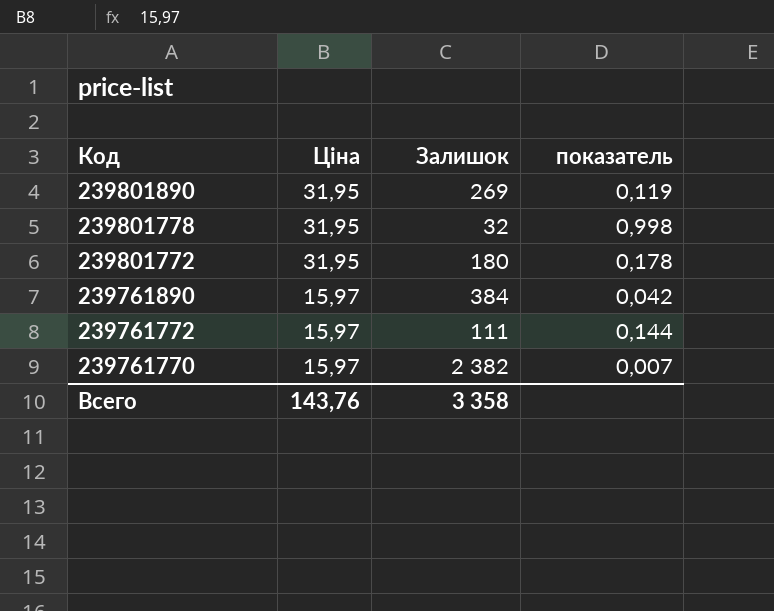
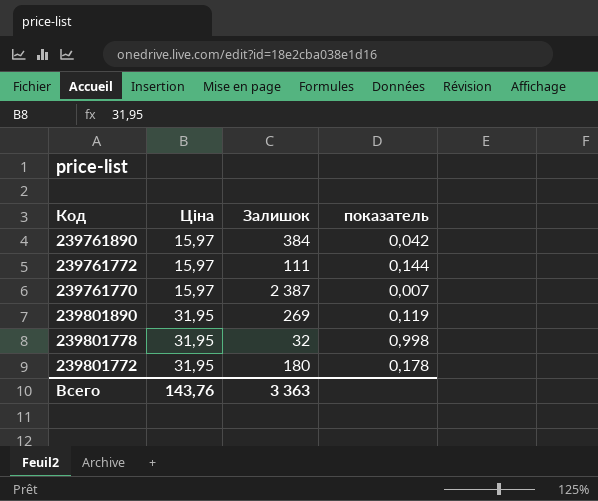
row order: Код descending -> Ціна ascending
239761770 | Залишок: 2 382 -> 2 387
Всего | Залишок: 3 358 -> 3 363

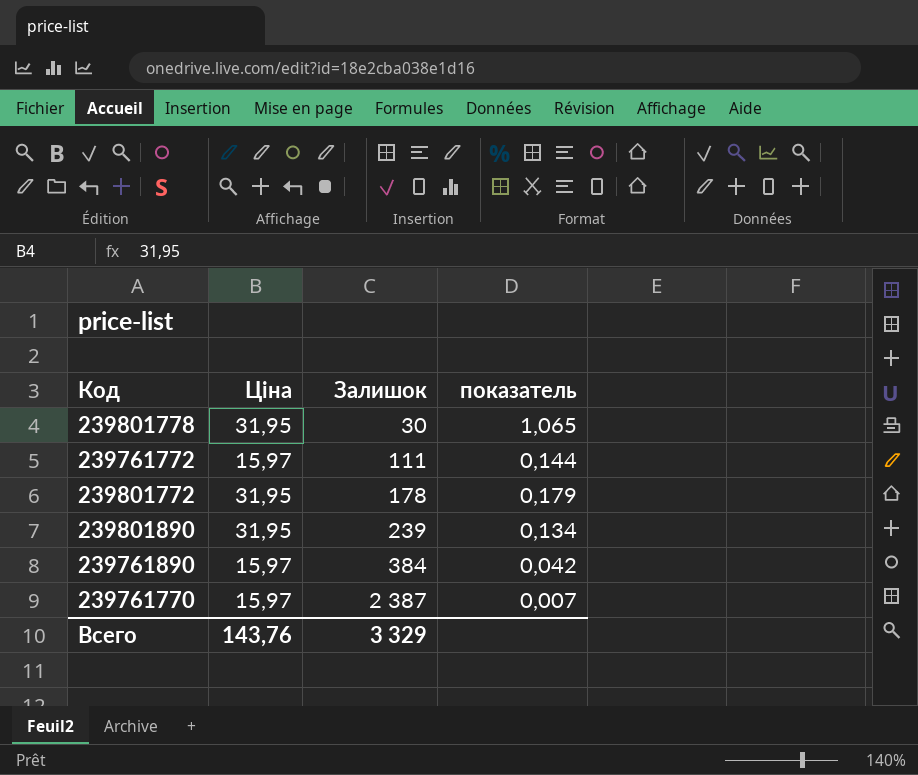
row order: Ціна ascending -> Залишок ascending
239801778 | Залишок: 32 -> 30
239801778 | показатель: 0,998 -> 1,065
239801772 | Залишок: 180 -> 178
239801772 | показатель: 0,178 -> 0,179
239801890 | Залишок: 269 -> 239
239801890 | показатель: 0,119 -> 0,134
Всего | Залишок: 3 363 -> 3 329

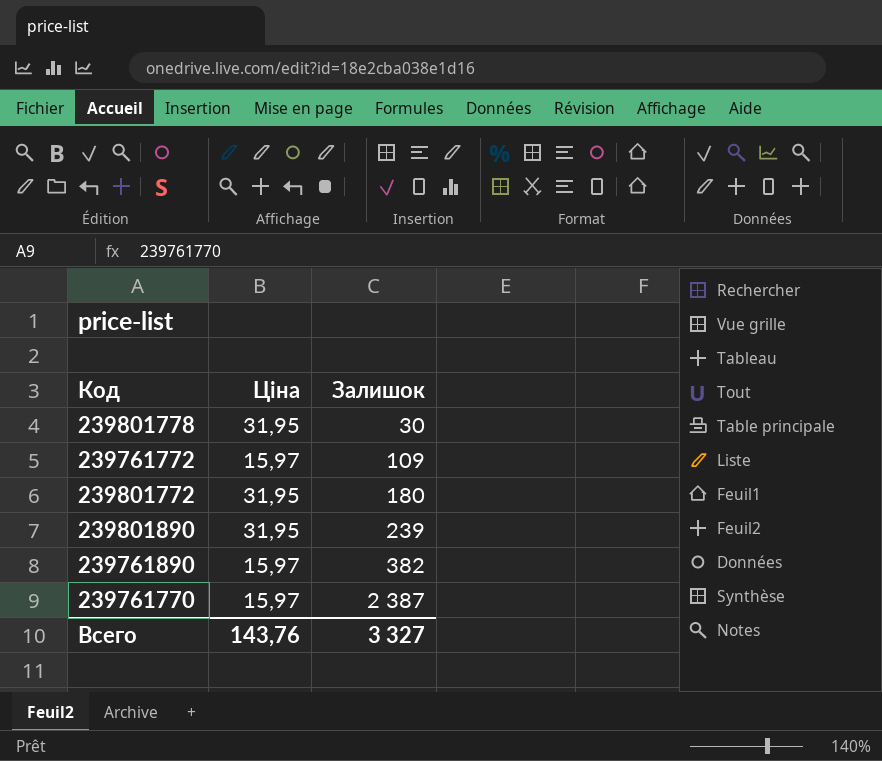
column показатель | formula: [Ціна] / [Залишок] -> none
239761772 | Залишок: 111 -> 109
239801772 | Залишок: 178 -> 180
239761890 | Залишок: 384 -> 382
Всего | Залишок: 3 329 -> 3 327

